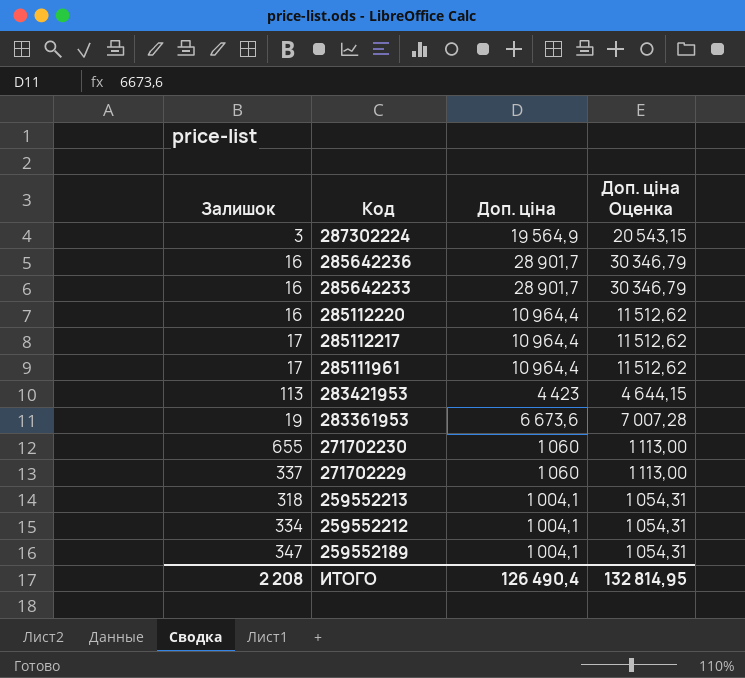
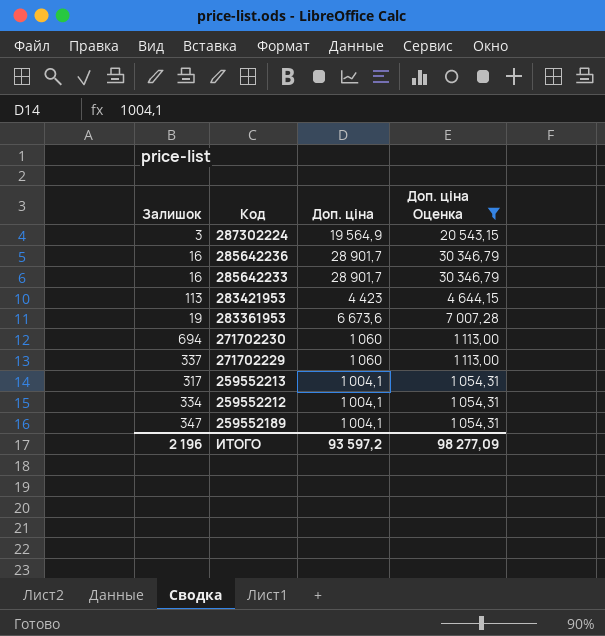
filter: none -> Доп. ціна Оценка != 11 512,62
271702230 | Залишок: 655 -> 694
259552213 | Залишок: 318 -> 317
ИТОГО | Залишок: 2 208 -> 2 196
ИТОГО | Доп. ціна: 126 490,4 -> 93 597,2
ИТОГО | Доп. ціна Оценка: 132 814,95 -> 98 277,09

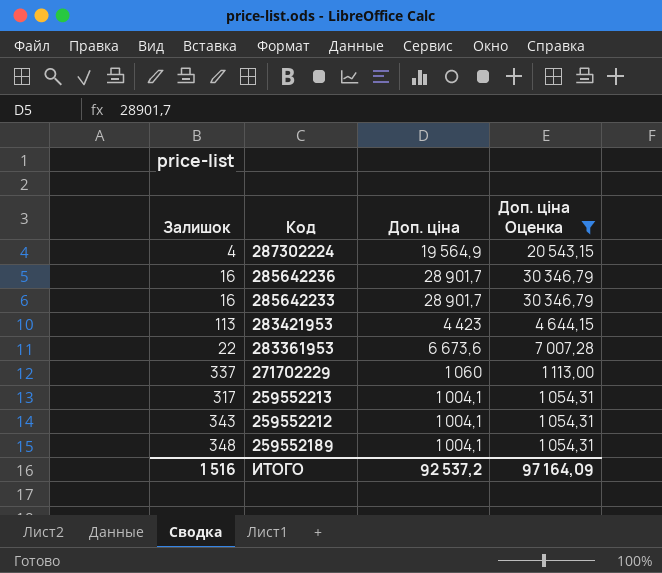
row 271702230: 694 | 1 060 | 1 113,00 -> none
287302224 | Залишок: 3 -> 4
283361953 | Залишок: 19 -> 22
259552212 | Залишок: 334 -> 343
259552189 | Залишок: 347 -> 348
ИТОГО | Залишок: 2 196 -> 1 516
ИТОГО | Доп. ціна: 93 597,2 -> 92 537,2
ИТОГО | Доп. ціна Оценка: 98 277,09 -> 97 164,09

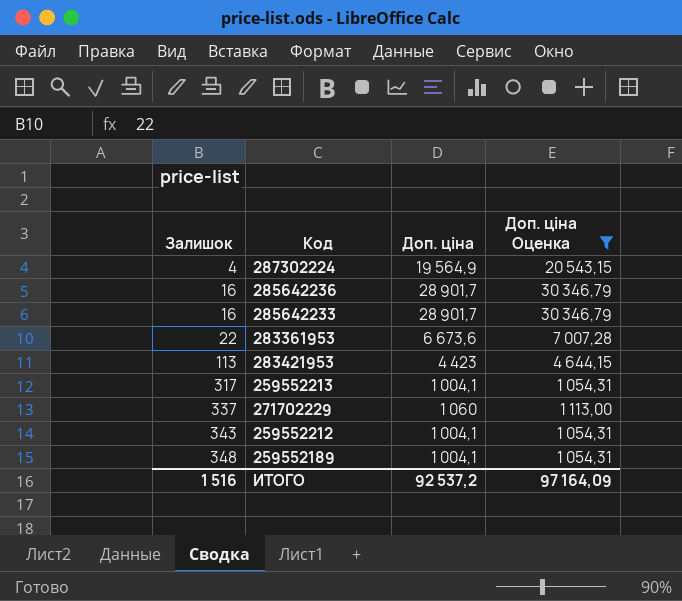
row order: Код descending -> Залишок ascending

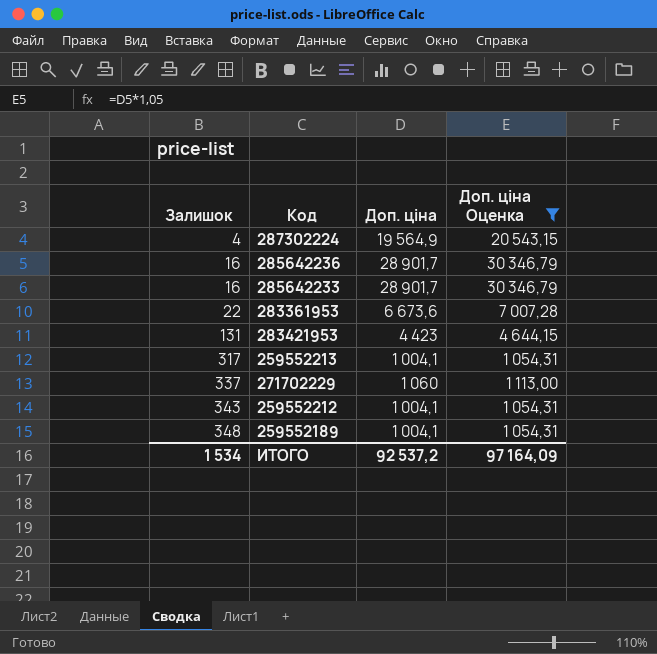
283421953 | Залишок: 113 -> 131
ИТОГО | Залишок: 1 516 -> 1 534

